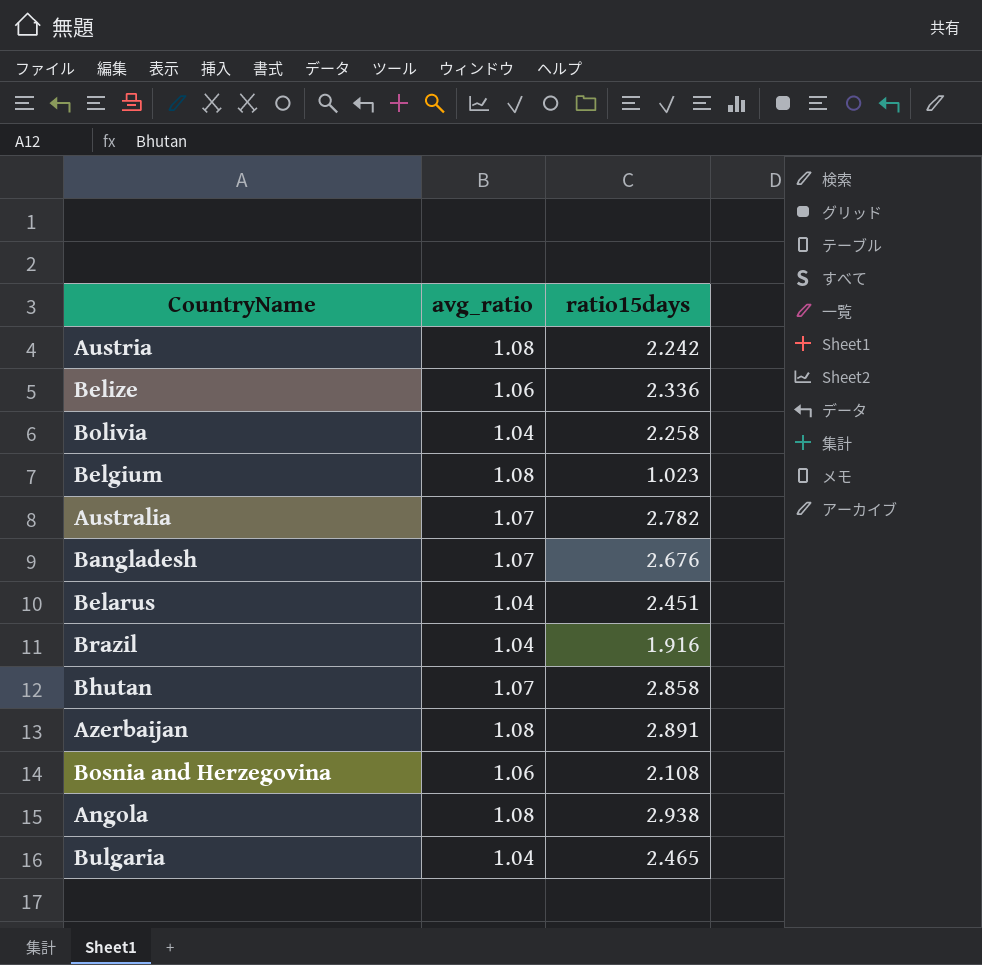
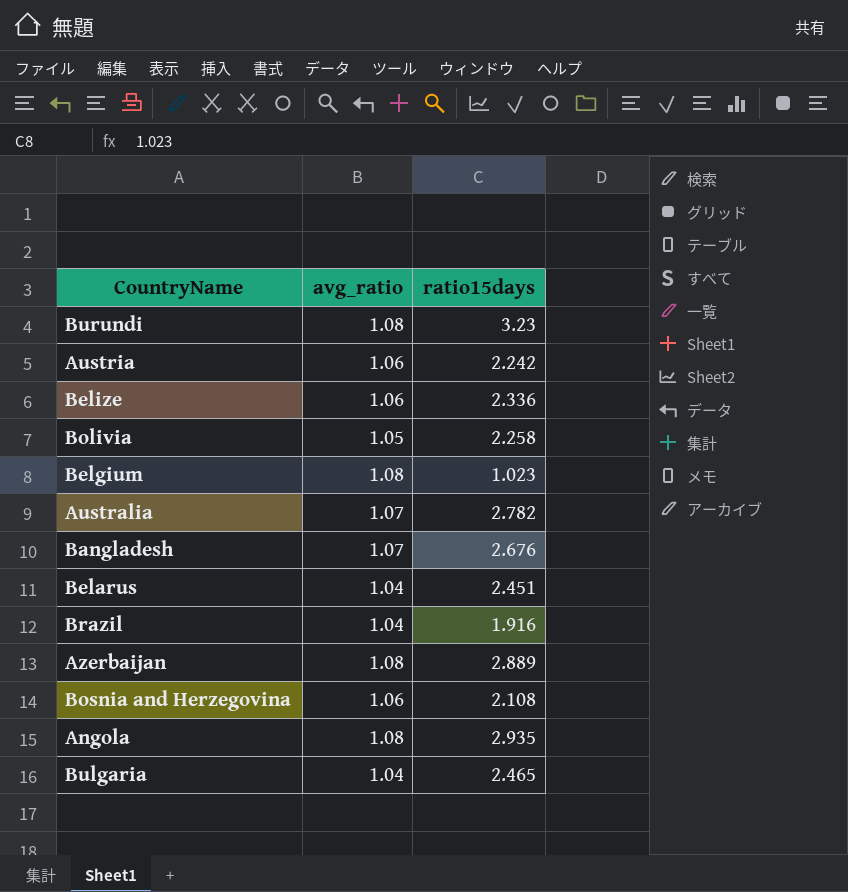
row Bhutan: 1.07 | 2.858 -> none
row Burundi: none -> 1.08 | 3.23
Austria | avg_ratio: 1.08 -> 1.06
Bolivia | avg_ratio: 1.04 -> 1.05
Azerbaijan | ratio15days: 2.891 -> 2.889
Angola | ratio15days: 2.938 -> 2.935

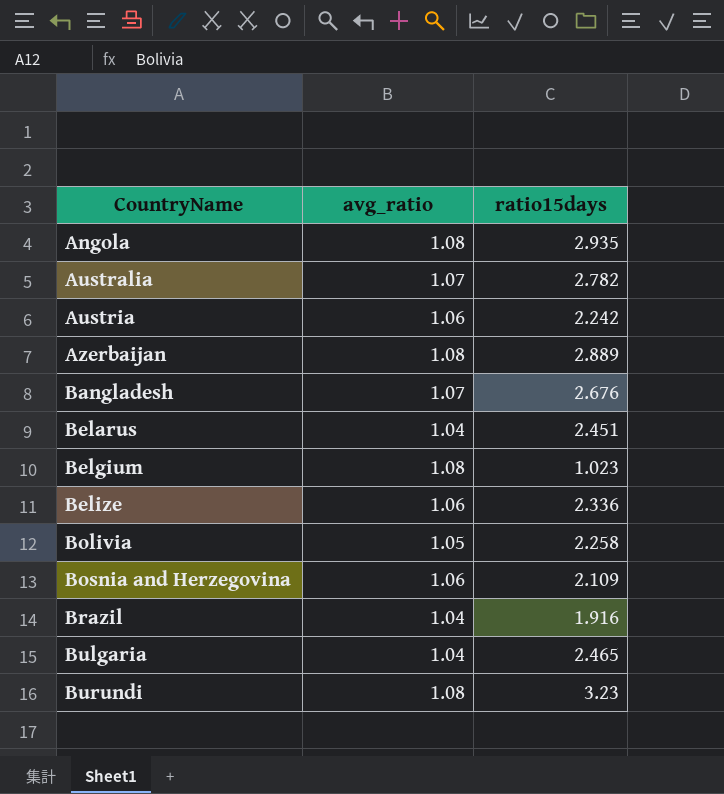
row order: none -> CountryName ascending
Bosnia and Herzegovina | ratio15days: 2.108 -> 2.109

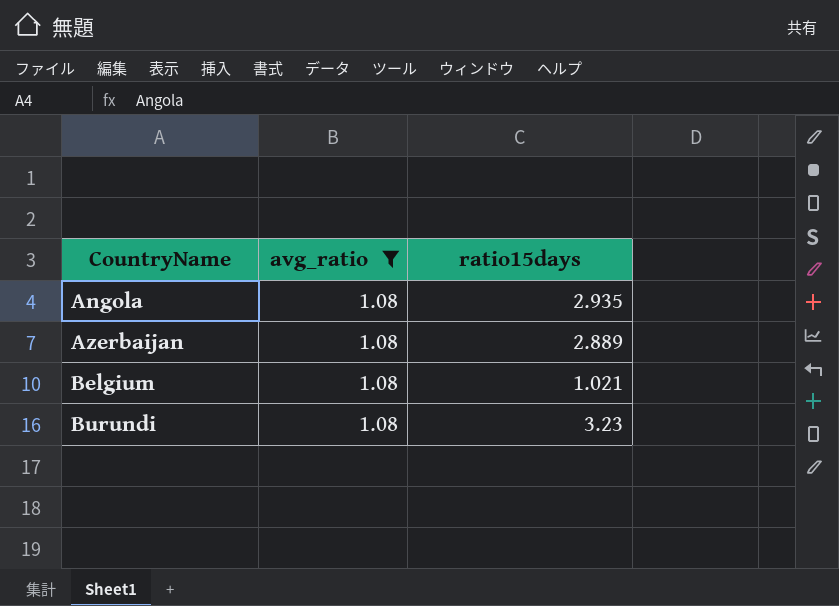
filter: none -> avg_ratio = 1.08
Belgium | ratio15days: 1.023 -> 1.021

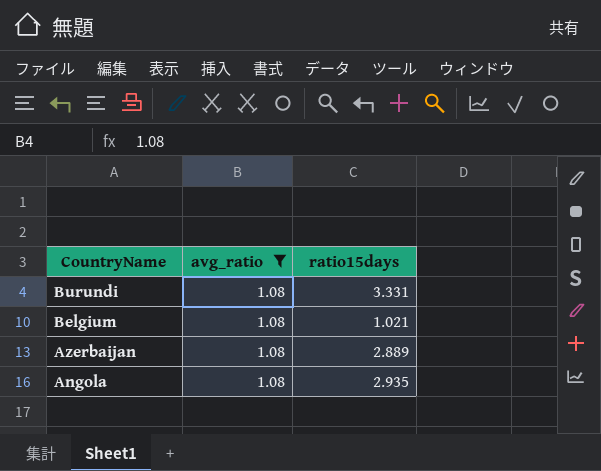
row order: CountryName ascending -> CountryName descending
Burundi | ratio15days: 3.23 -> 3.331

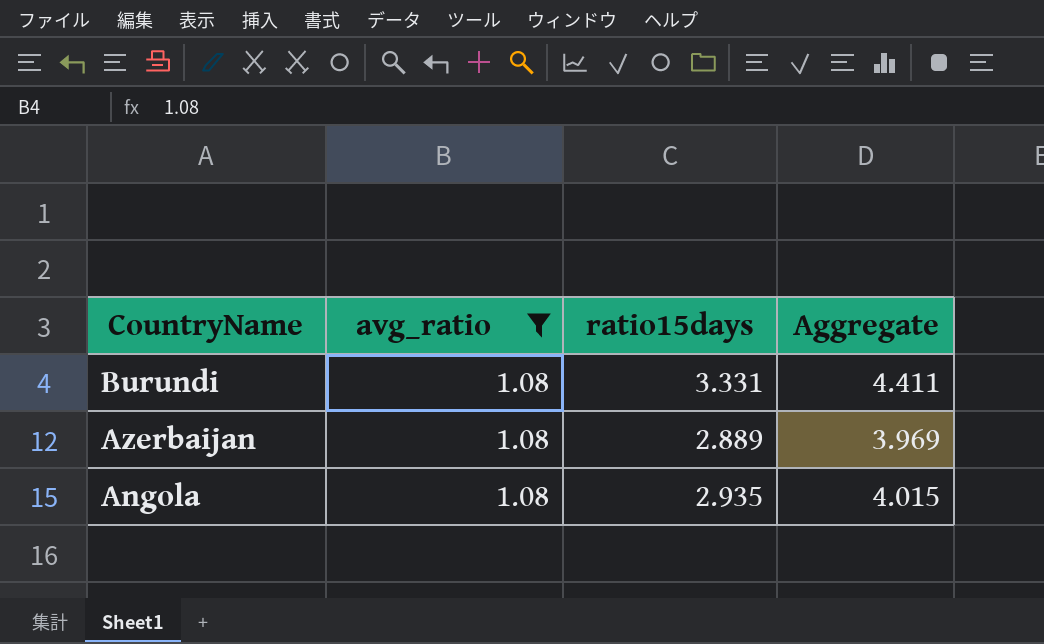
column Aggregate | formula: none -> [avg_ratio] + [ratio15days]
row Belgium: 1.08 | 1.021 -> none

